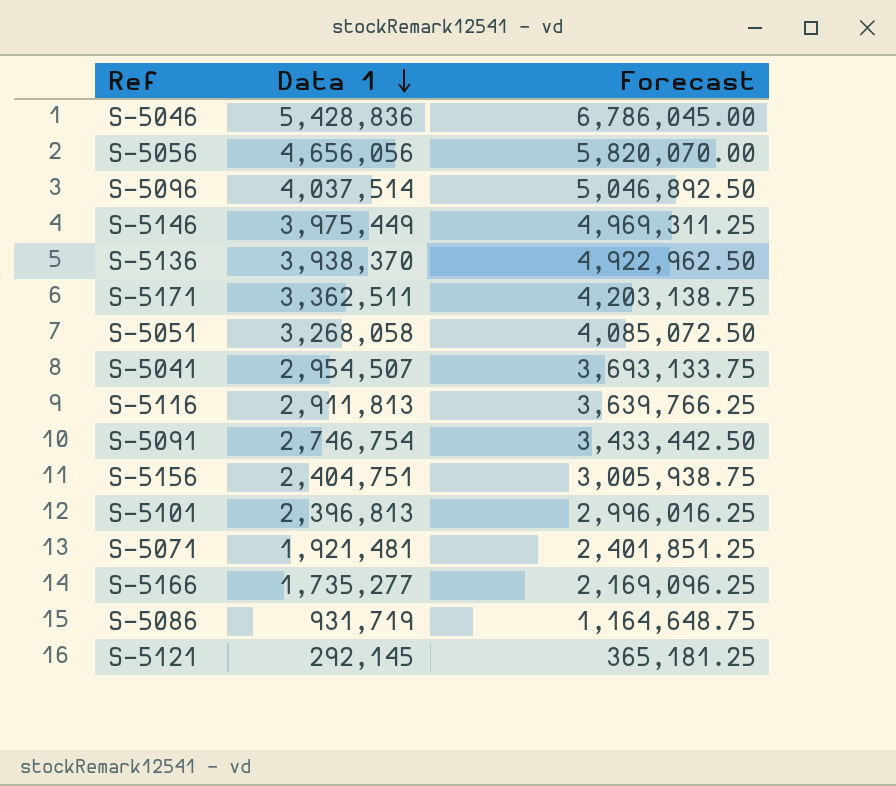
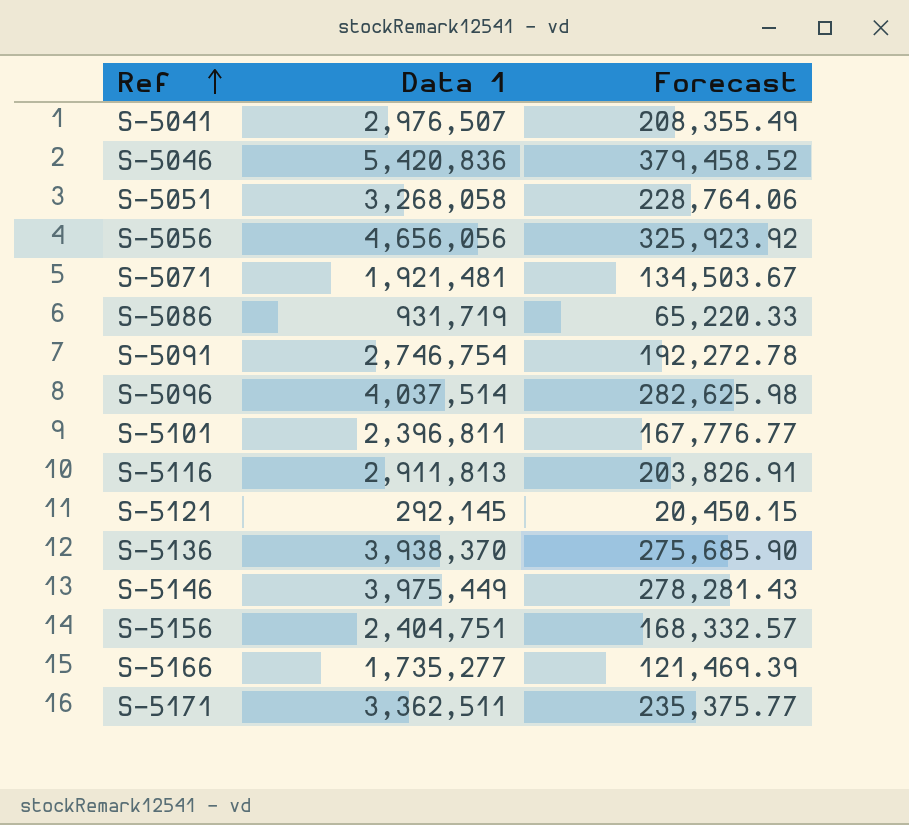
row order: Data 1 descending -> Ref ascending
column Forecast | formula: [Data 1] * 1.25 -> [Data 1] * 0.07
S-5041 | Data 1: 2,954,507 -> 2,976,507
S-5046 | Data 1: 5,428,836 -> 5,420,836
S-5101 | Data 1: 2,396,813 -> 2,396,811

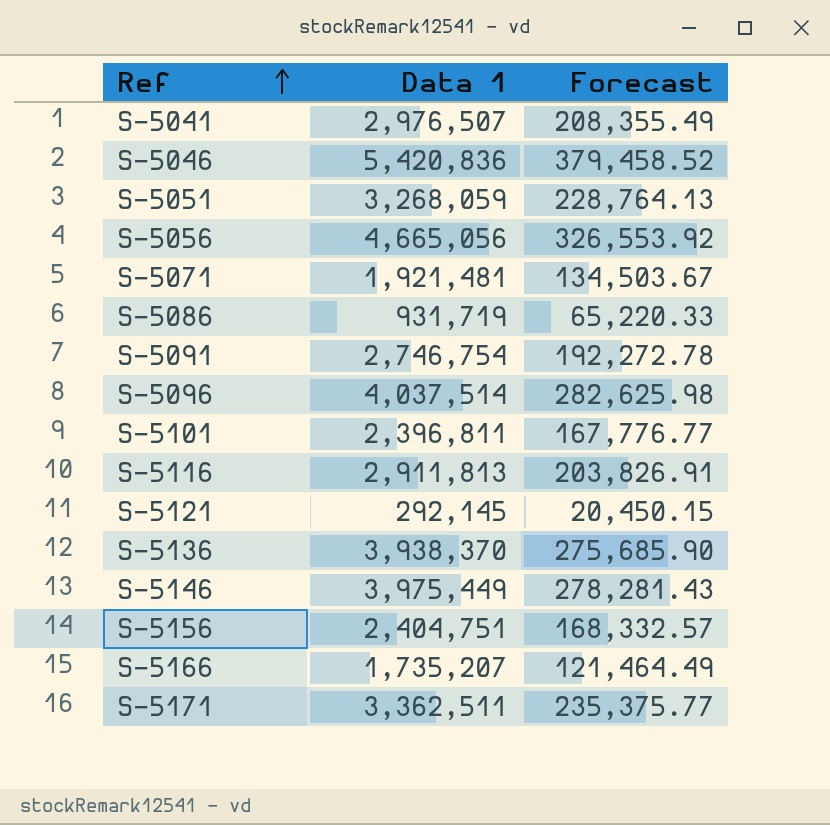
S-5051 | Data 1: 3,268,058 -> 3,268,059
S-5051 | Forecast: 228,764.06 -> 228,764.13
S-5056 | Data 1: 4,656,056 -> 4,665,056
S-5056 | Forecast: 325,923.92 -> 326,553.92
S-5166 | Data 1: 1,735,277 -> 1,735,207
S-5166 | Forecast: 121,469.39 -> 121,464.49

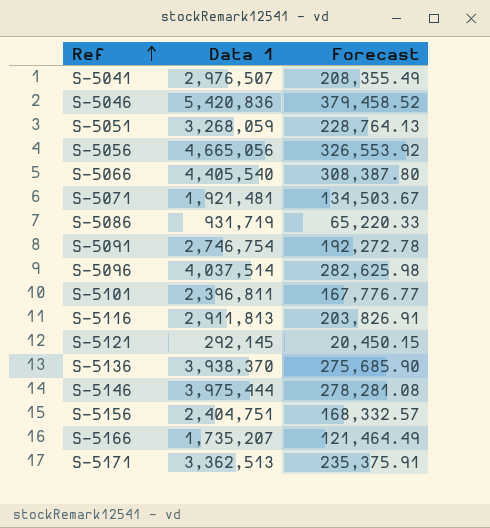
row S-5066: none -> 4,405,540 | 308,387.80
S-5146 | Data 1: 3,975,449 -> 3,975,444
S-5146 | Forecast: 278,281.43 -> 278,281.08
S-5171 | Data 1: 3,362,511 -> 3,362,513
S-5171 | Forecast: 235,375.77 -> 235,375.91

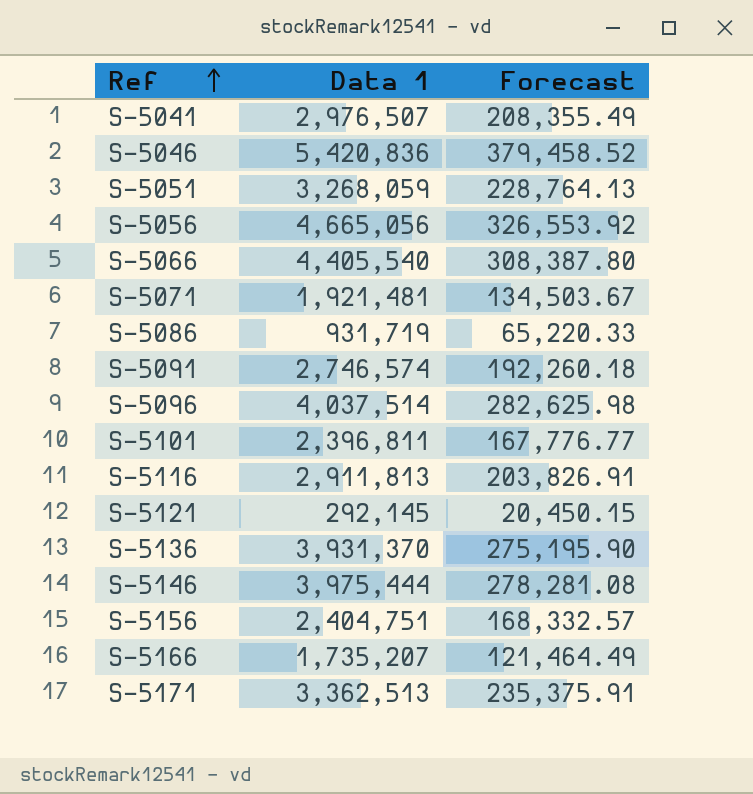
S-5091 | Data 1: 2,746,754 -> 2,746,574
S-5091 | Forecast: 192,272.78 -> 192,260.18
S-5136 | Data 1: 3,938,370 -> 3,931,370
S-5136 | Forecast: 275,685.90 -> 275,195.90

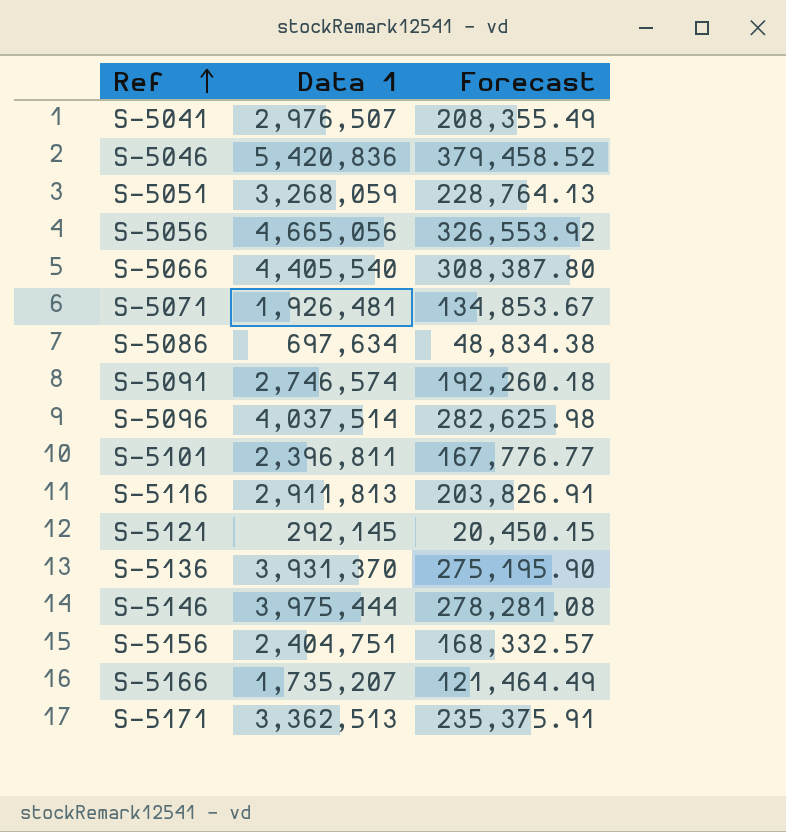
S-5071 | Data 1: 1,921,481 -> 1,926,481
S-5071 | Forecast: 134,503.67 -> 134,853.67
S-5086 | Data 1: 931,719 -> 697,634
S-5086 | Forecast: 65,220.33 -> 48,834.38

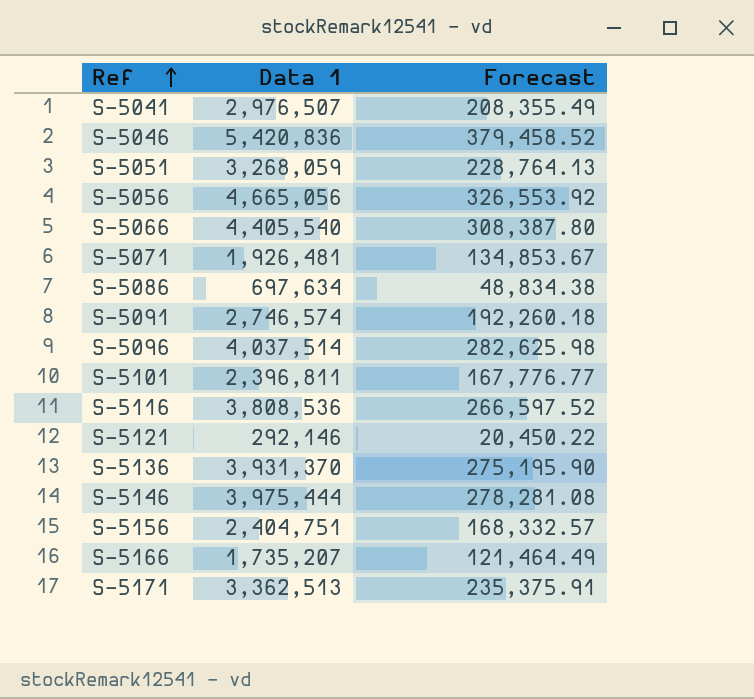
S-5116 | Data 1: 2,911,813 -> 3,808,536
S-5116 | Forecast: 203,826.91 -> 266,597.52
S-5121 | Data 1: 292,145 -> 292,146
S-5121 | Forecast: 20,450.15 -> 20,450.22

